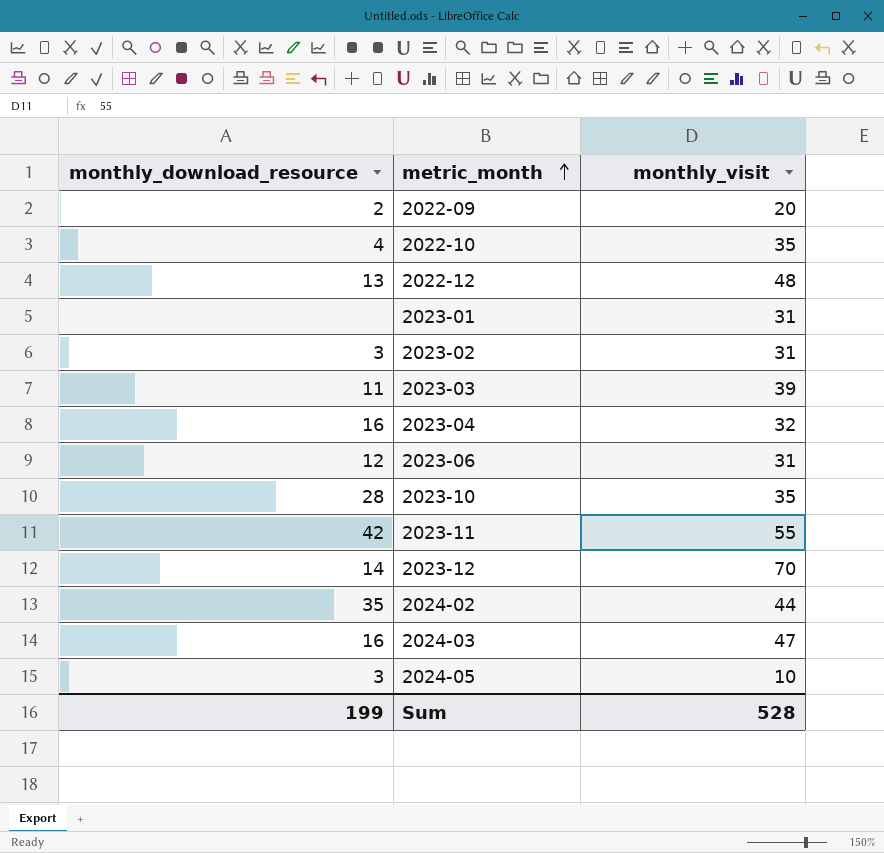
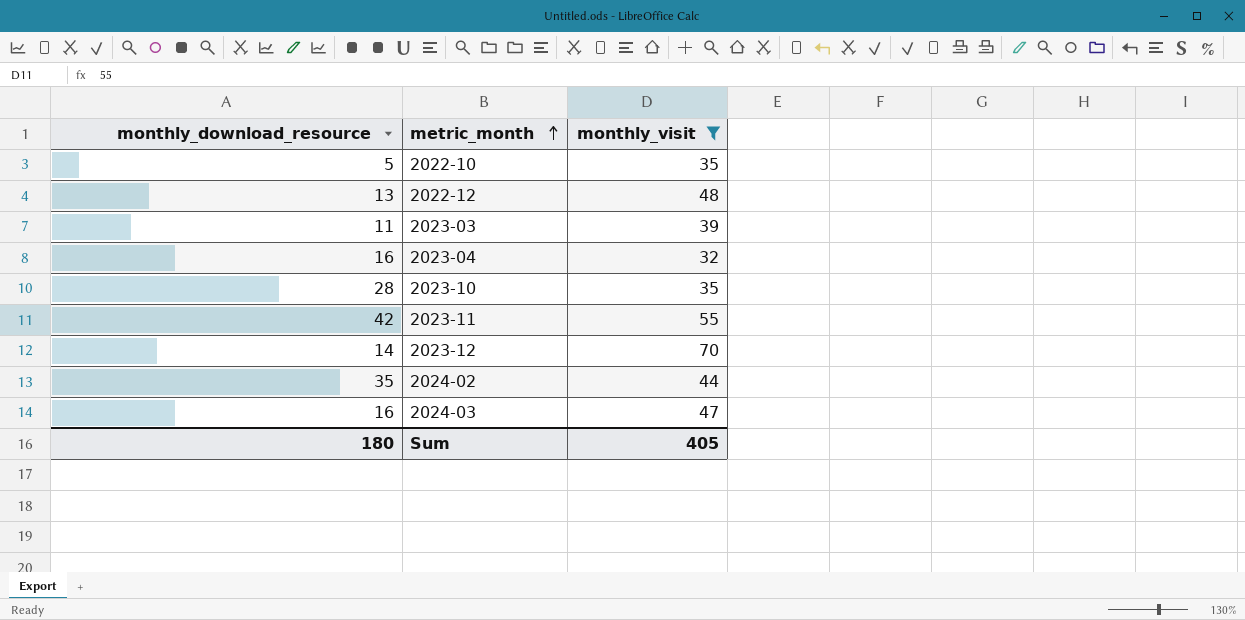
filter: none -> monthly_visit >= 32
2022-10 | monthly_download_resource: 4 -> 5
Sum | monthly_download_resource: 199 -> 180
Sum | monthly_visit: 528 -> 405

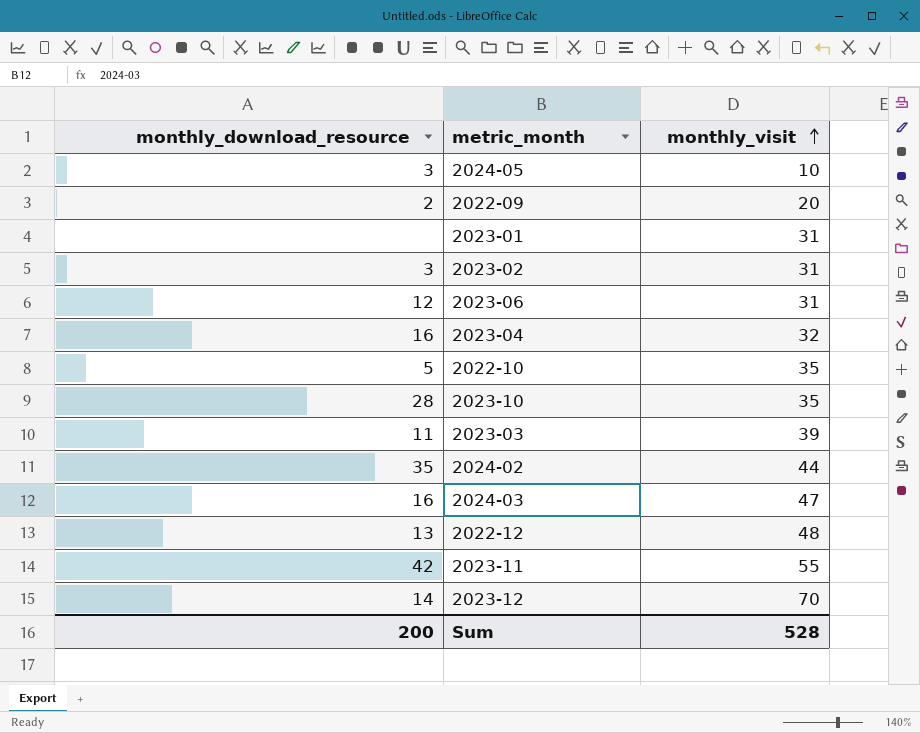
filter: monthly_visit >= 32 -> none
row order: metric_month ascending -> monthly_visit ascending
Sum | monthly_download_resource: 180 -> 200
Sum | monthly_visit: 405 -> 528

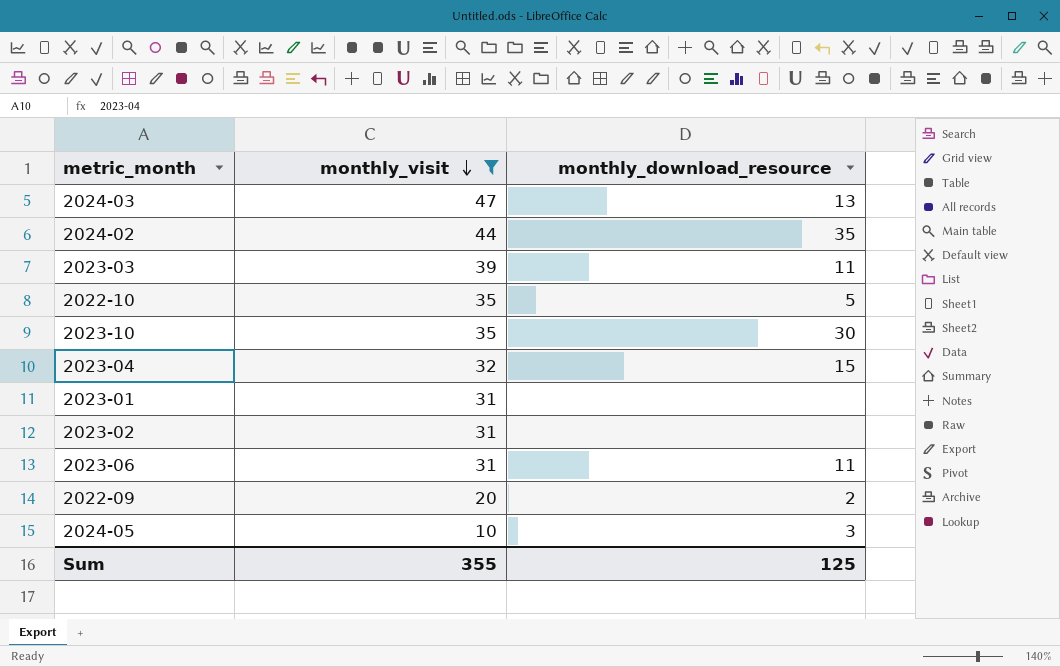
filter: none -> monthly_visit <= 47
row order: monthly_visit ascending -> monthly_visit descending
column monthly_download_resource | position: 1 -> 3
2024-03 | monthly_download_resource: 16 -> 13
2023-10 | monthly_download_resource: 28 -> 30
2023-04 | monthly_download_resource: 16 -> 15
2023-02 | monthly_download_resource: 3 -> none
2023-06 | monthly_download_resource: 12 -> 11
Sum | monthly_visit: 528 -> 355
Sum | monthly_download_resource: 200 -> 125

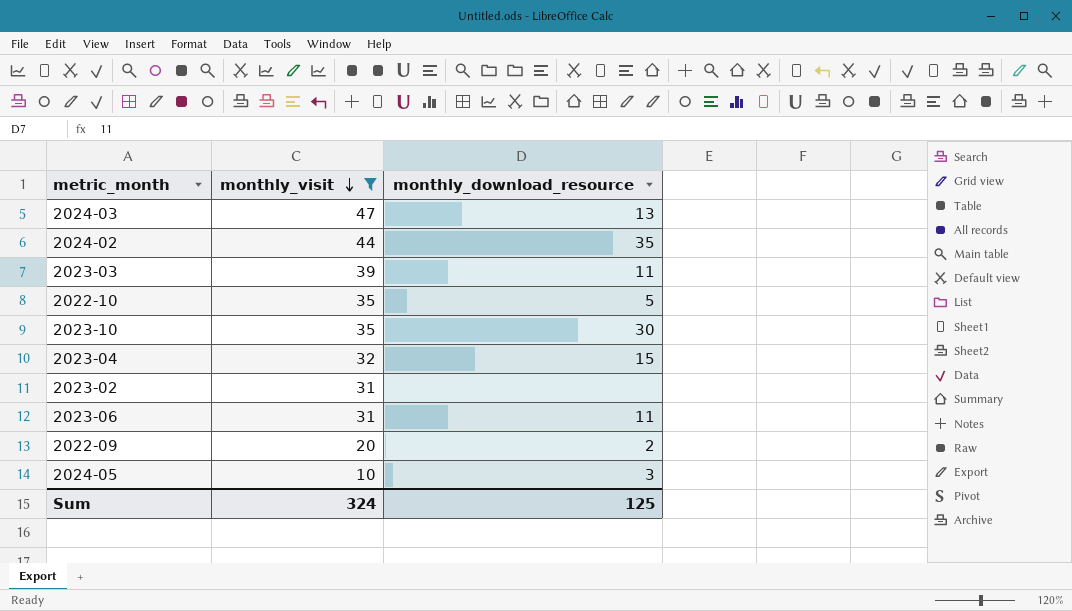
row 2023-01: 31 | none -> none
Sum | monthly_visit: 355 -> 324

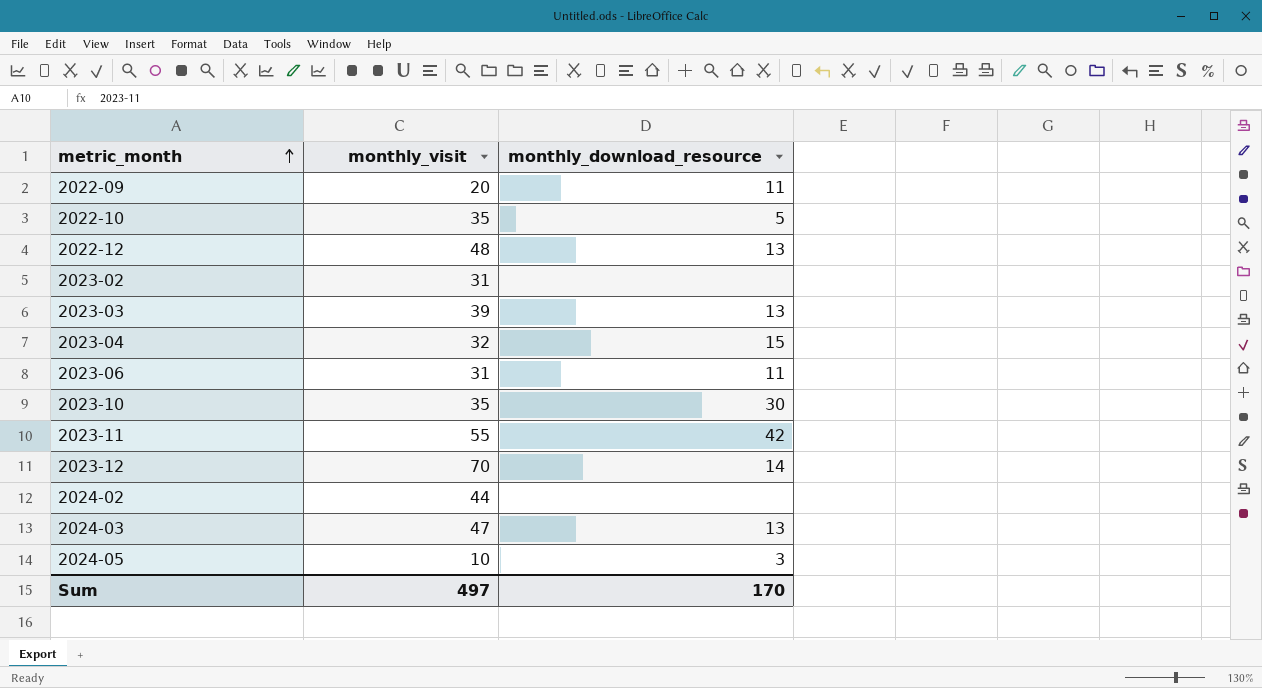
filter: monthly_visit <= 47 -> none
row order: monthly_visit descending -> metric_month ascending
2022-09 | monthly_download_resource: 2 -> 11
2023-03 | monthly_download_resource: 11 -> 13
2024-02 | monthly_download_resource: 35 -> none
Sum | monthly_visit: 324 -> 497
Sum | monthly_download_resource: 125 -> 170

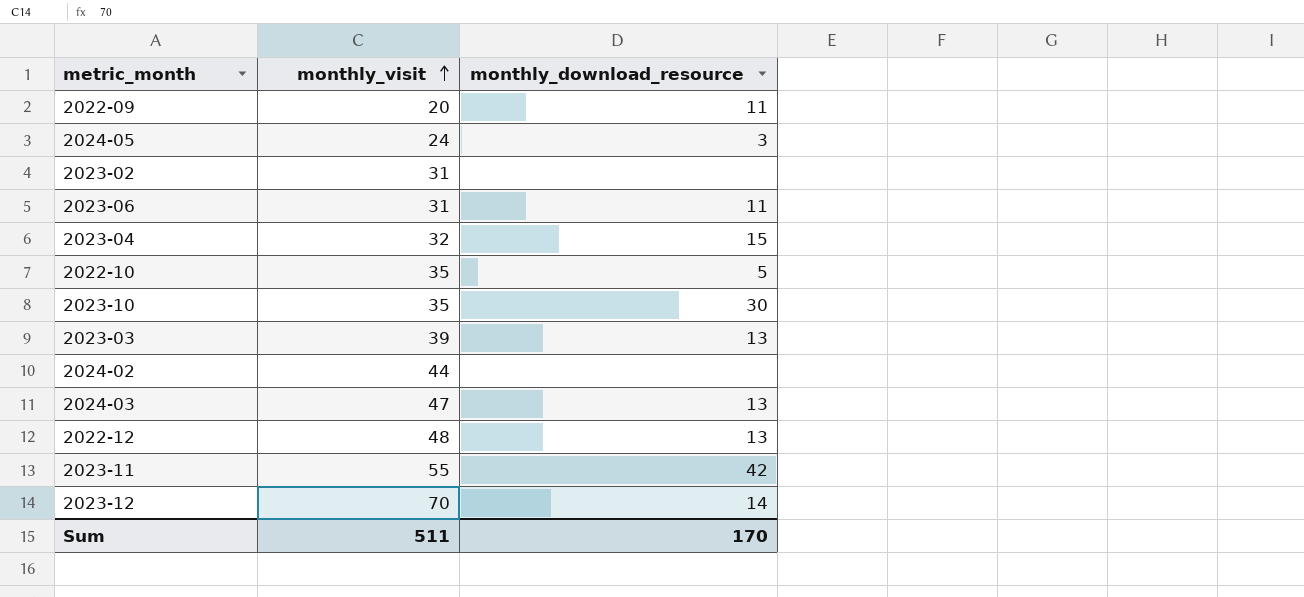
row order: metric_month ascending -> monthly_visit ascending
2024-05 | monthly_visit: 10 -> 24
Sum | monthly_visit: 497 -> 511

